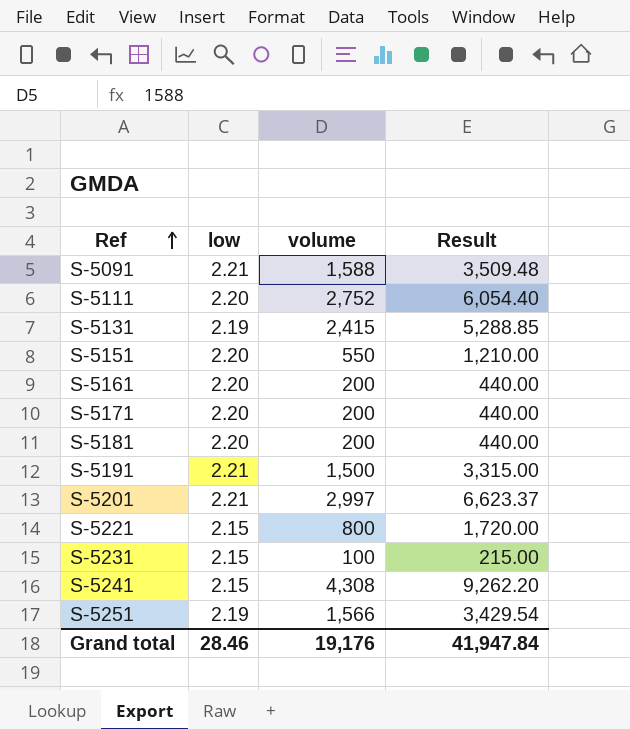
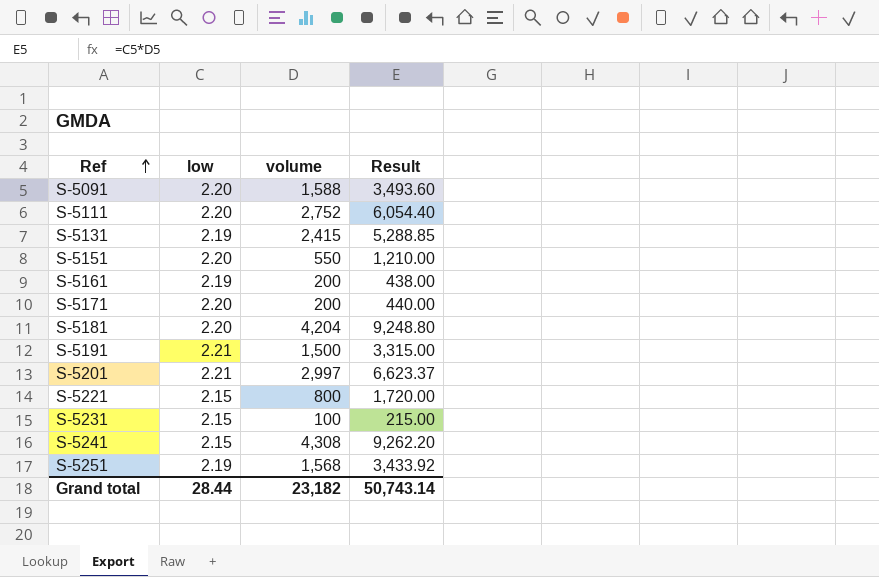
S-5091 | low: 2.21 -> 2.20
S-5091 | Result: 3,509.48 -> 3,493.60
S-5161 | low: 2.20 -> 2.19
S-5161 | Result: 440.00 -> 438.00
S-5181 | volume: 200 -> 4,204
S-5181 | Result: 440.00 -> 9,248.80
S-5251 | volume: 1,566 -> 1,568
S-5251 | Result: 3,429.54 -> 3,433.92
Grand total | low: 28.46 -> 28.44
Grand total | volume: 19,176 -> 23,182
Grand total | Result: 41,947.84 -> 50,743.14

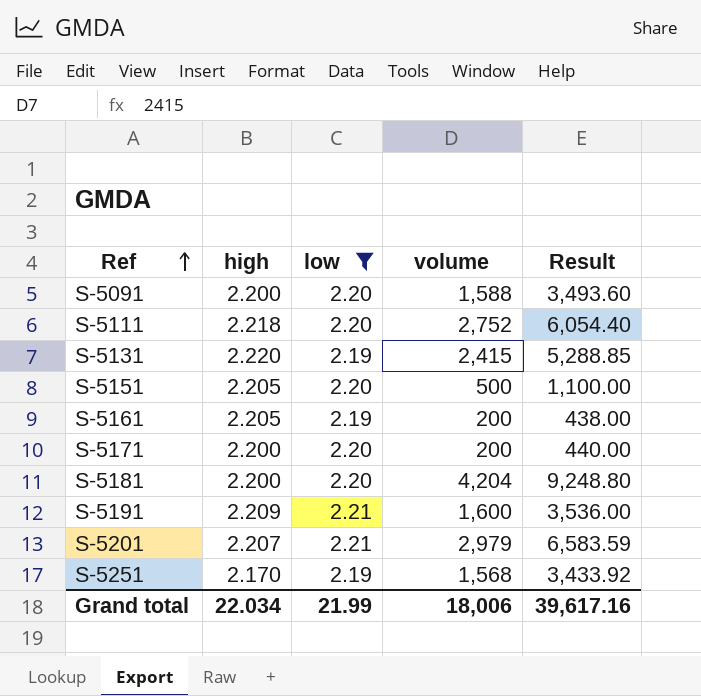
filter: none -> low != 2.15
column high | position: none -> 2
S-5151 | volume: 550 -> 500
S-5151 | Result: 1,210.00 -> 1,100.00
S-5191 | volume: 1,500 -> 1,600
S-5191 | Result: 3,315.00 -> 3,536.00
S-5201 | volume: 2,997 -> 2,979
S-5201 | Result: 6,623.37 -> 6,583.59
Grand total | low: 28.44 -> 21.99
Grand total | volume: 23,182 -> 18,006
Grand total | Result: 50,743.14 -> 39,617.16

